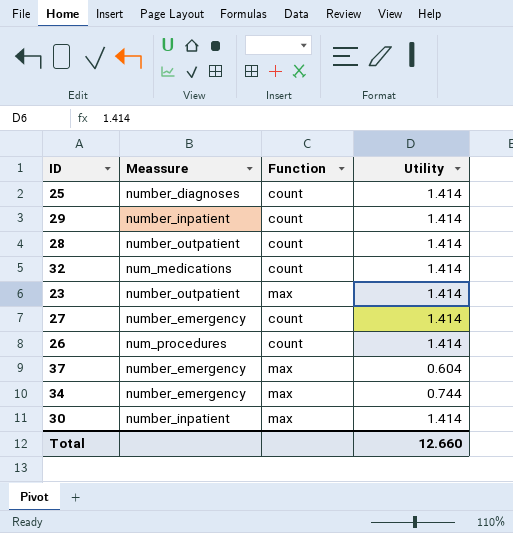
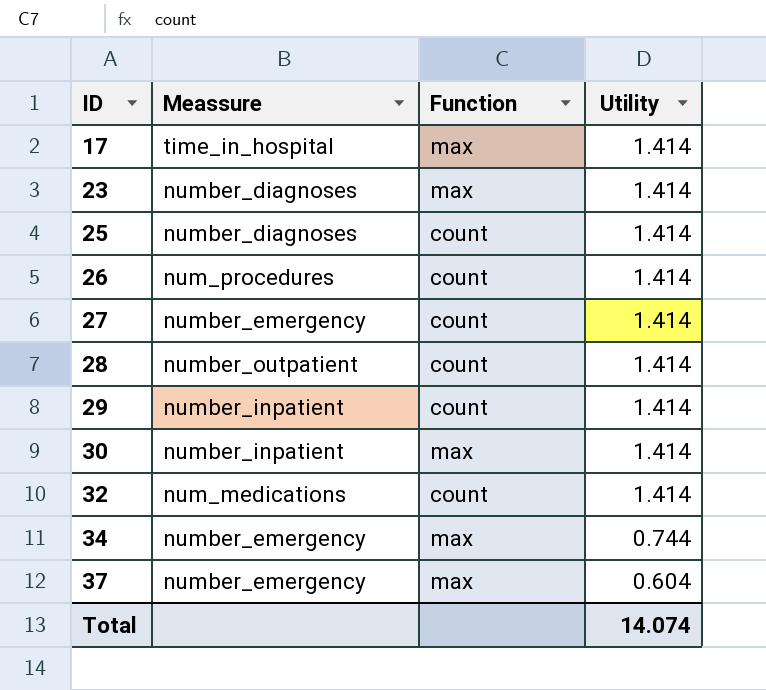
row order: none -> ID ascending
row 17: none -> time_in_hospital | max | 1.414
23 | Meassure: number_outpatient -> number_diagnoses
Total | Utility: 12.660 -> 14.074

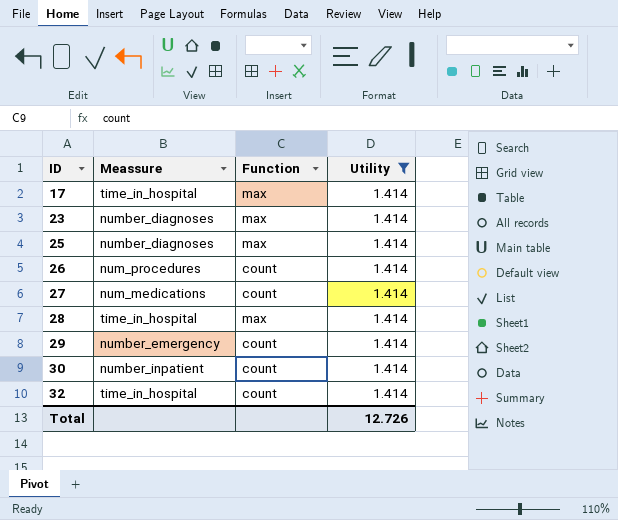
filter: none -> Utility = 1.414
25 | Function: count -> max
27 | Meassure: number_emergency -> num_medications
28 | Meassure: number_outpatient -> time_in_hospital
28 | Function: count -> max
29 | Meassure: number_inpatient -> number_emergency
30 | Function: max -> count
32 | Meassure: num_medications -> time_in_hospital
Total | Utility: 14.074 -> 12.726

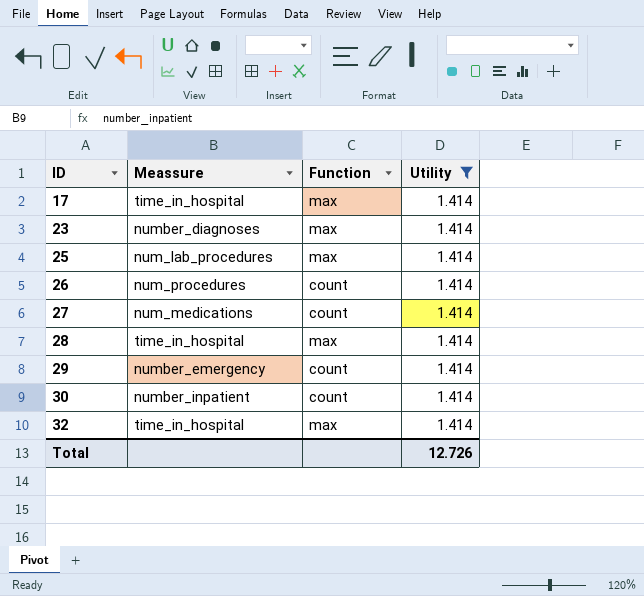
25 | Meassure: number_diagnoses -> num_lab_procedures
32 | Function: count -> max

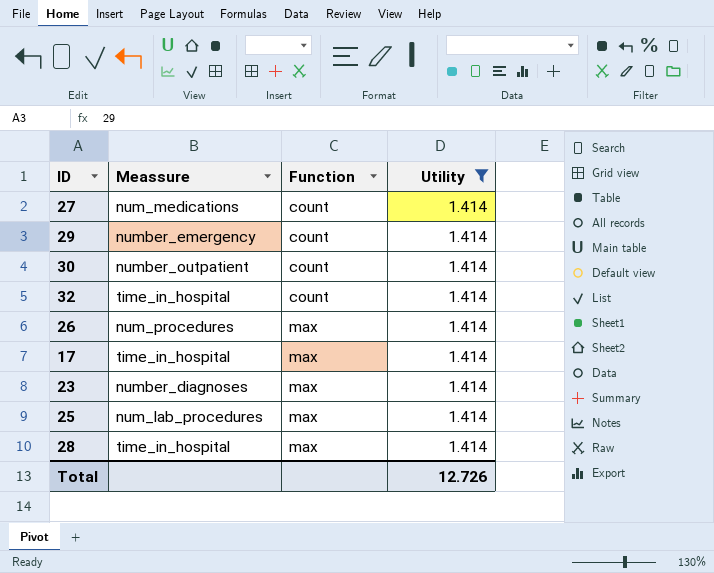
row order: ID ascending -> Function ascending
30 | Meassure: number_inpatient -> number_outpatient
32 | Function: max -> count
26 | Function: count -> max

